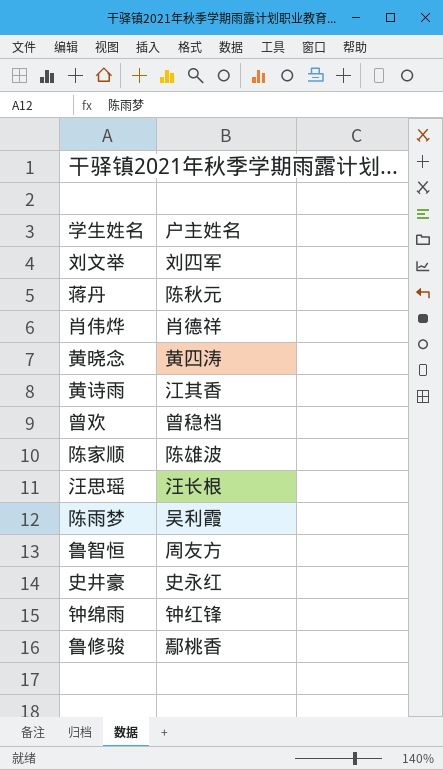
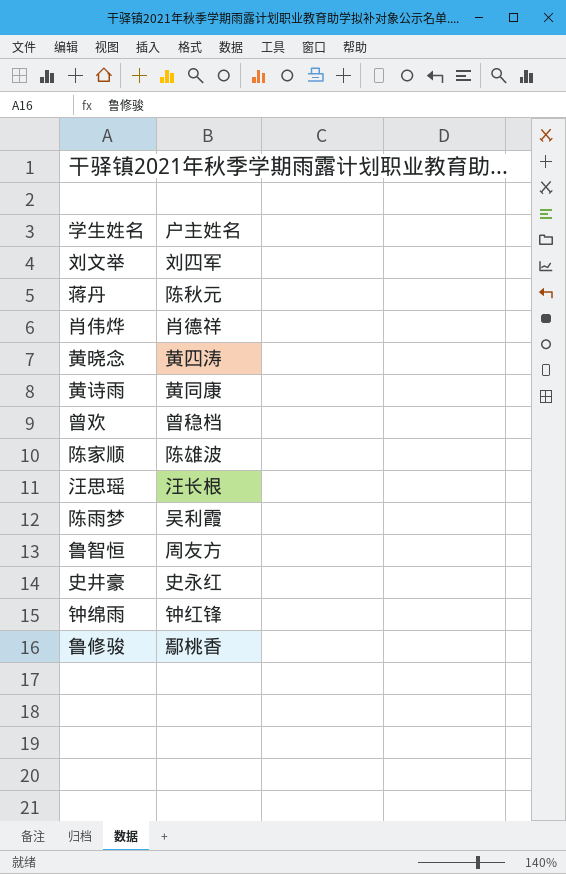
黄诗雨 | 户主姓名: 江其香 -> 黄同康

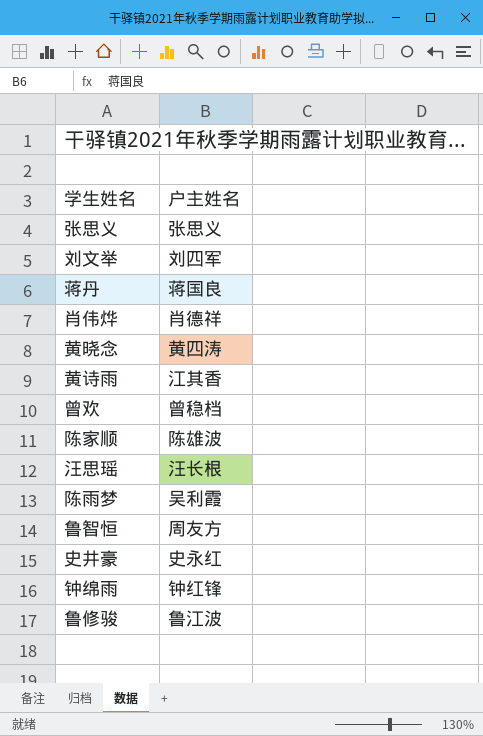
row 张思义: none -> 张思义
蒋丹 | 户主姓名: 陈秋元 -> 蒋国良
黄诗雨 | 户主姓名: 黄同康 -> 江其香
鲁修骏 | 户主姓名: 鄢桃香 -> 鲁江波

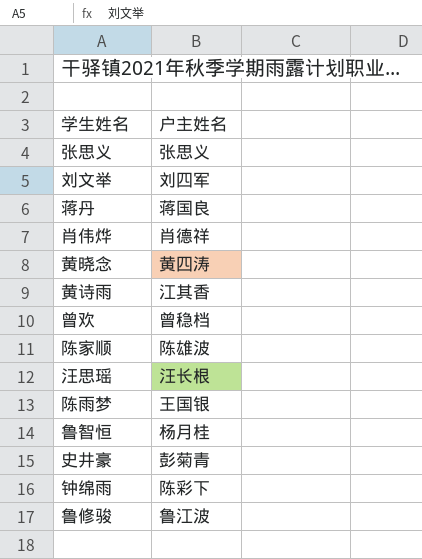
陈雨梦 | 户主姓名: 吴利霞 -> 王国银
鲁智恒 | 户主姓名: 周友方 -> 杨月桂
史井豪 | 户主姓名: 史永红 -> 彭菊青
钟绵雨 | 户主姓名: 钟红锋 -> 陈彩下

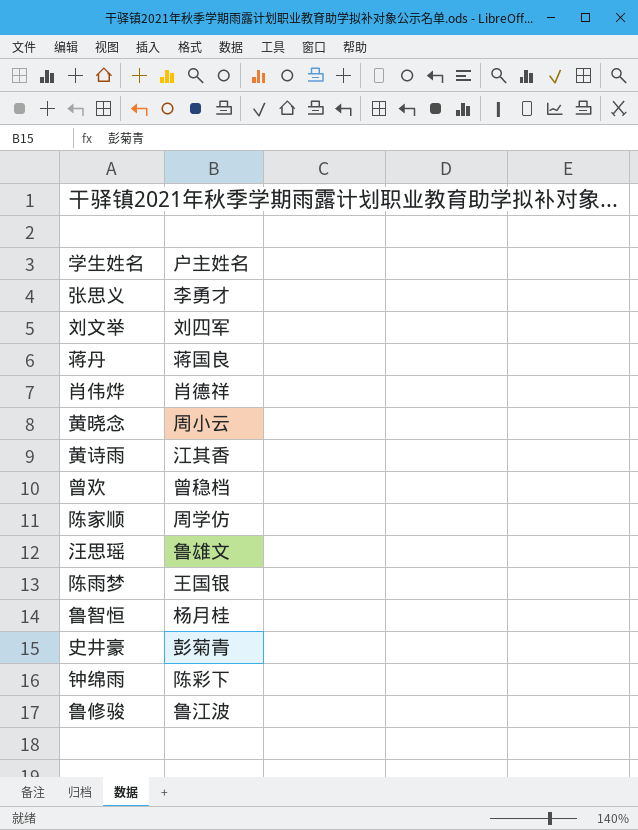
张思义 | 户主姓名: 张思义 -> 李勇才
黄晓念 | 户主姓名: 黄四涛 -> 周小云
陈家顺 | 户主姓名: 陈雄波 -> 周学仿
汪思瑶 | 户主姓名: 汪长根 -> 鲁雄文

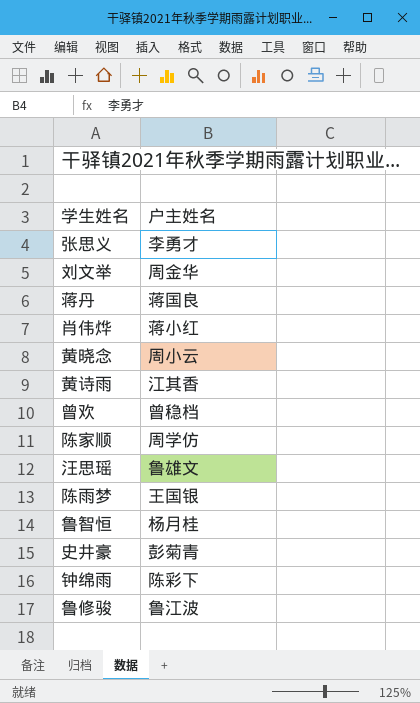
刘文举 | 户主姓名: 刘四军 -> 周金华
肖伟烨 | 户主姓名: 肖德祥 -> 蒋小红

